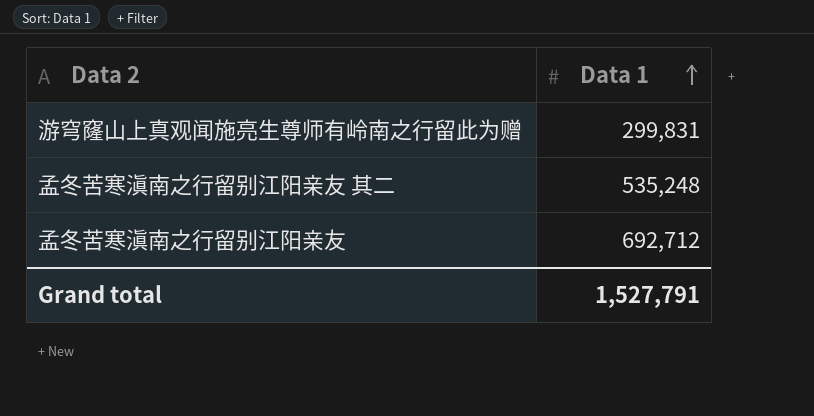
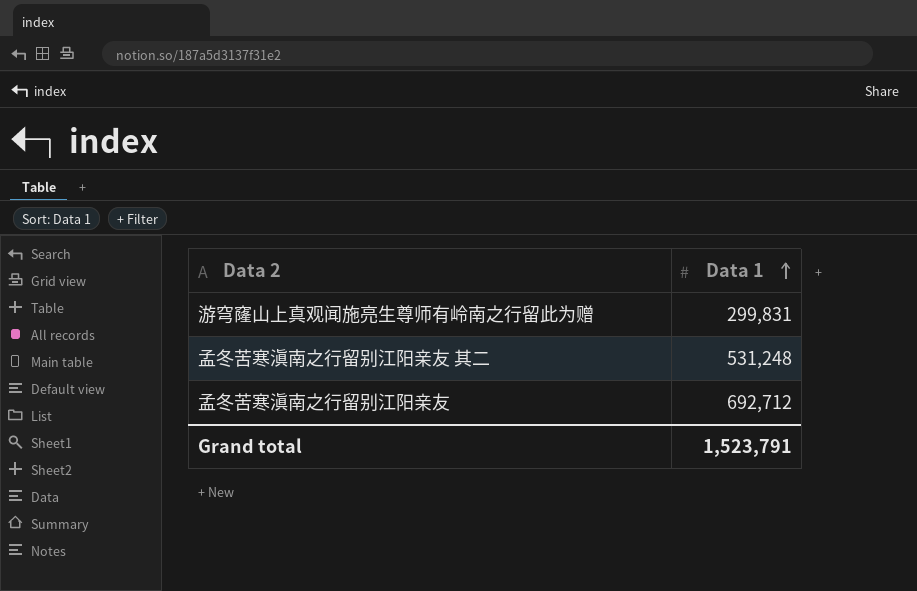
孟冬苦寒滇南之行留别江阳亲友 其二 | Data 1: 535,248 -> 531,248
Grand total | Data 1: 1,527,791 -> 1,523,791

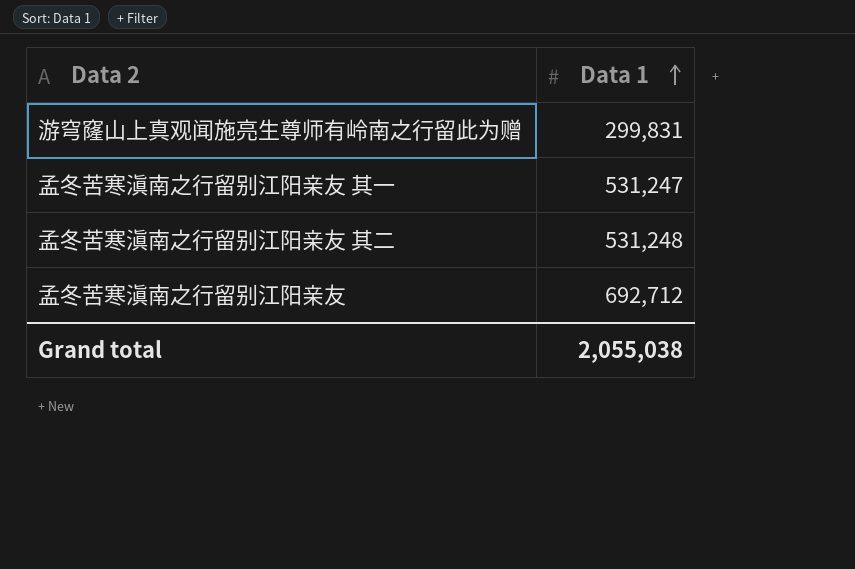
row 孟冬苦寒滇南之行留别江阳亲友 其一: none -> 531,247
Grand total | Data 1: 1,523,791 -> 2,055,038

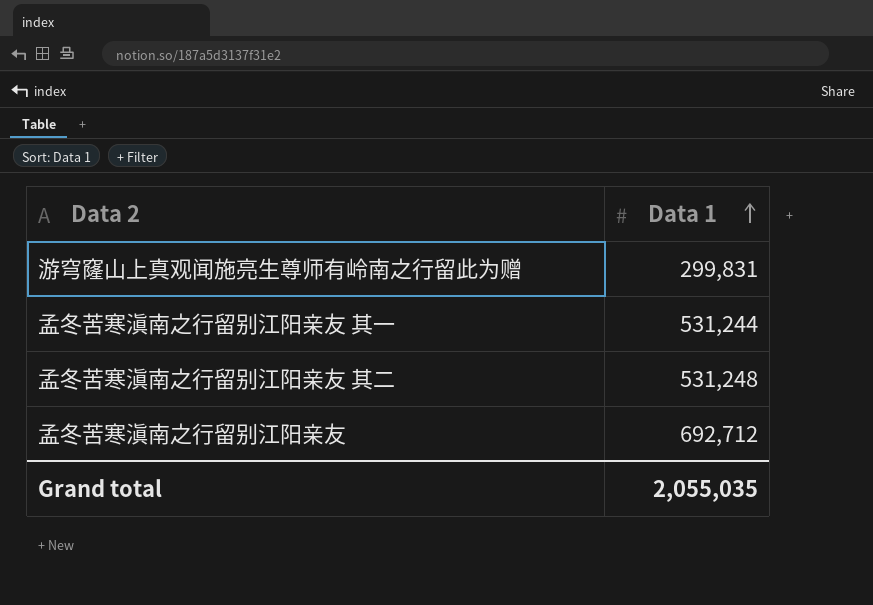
孟冬苦寒滇南之行留别江阳亲友 其一 | Data 1: 531,247 -> 531,244
Grand total | Data 1: 2,055,038 -> 2,055,035

